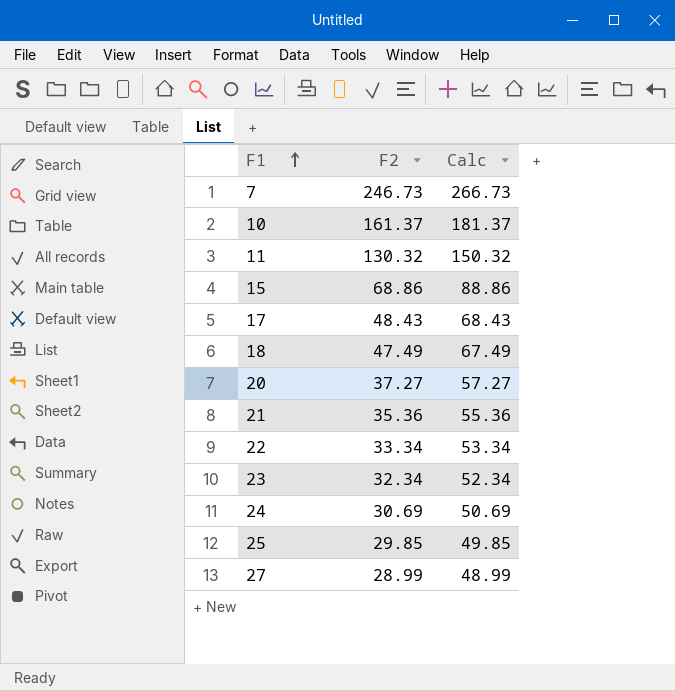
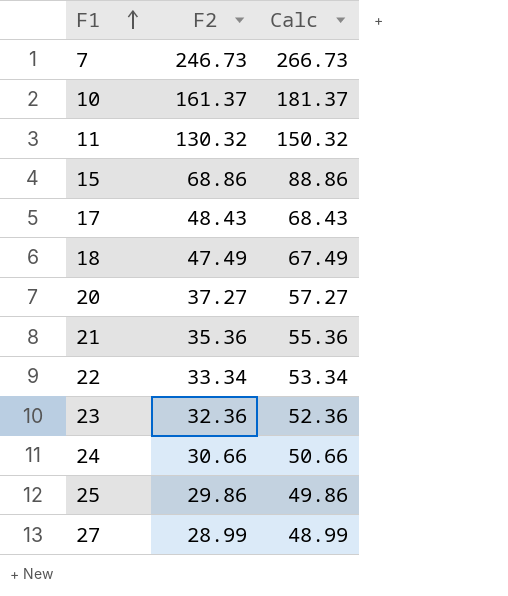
23 | F2: 32.34 -> 32.36
23 | Calc: 52.34 -> 52.36
24 | F2: 30.69 -> 30.66
24 | Calc: 50.69 -> 50.66
25 | F2: 29.85 -> 29.86
25 | Calc: 49.85 -> 49.86

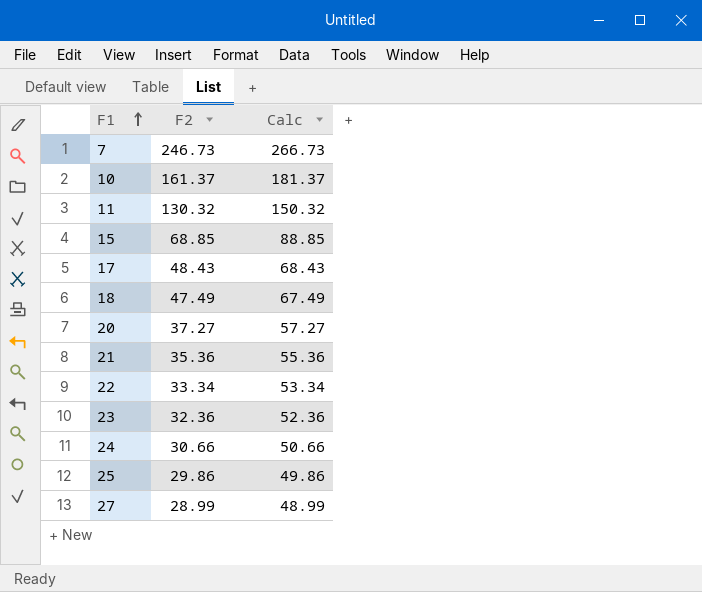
15 | F2: 68.86 -> 68.85
15 | Calc: 88.86 -> 88.85

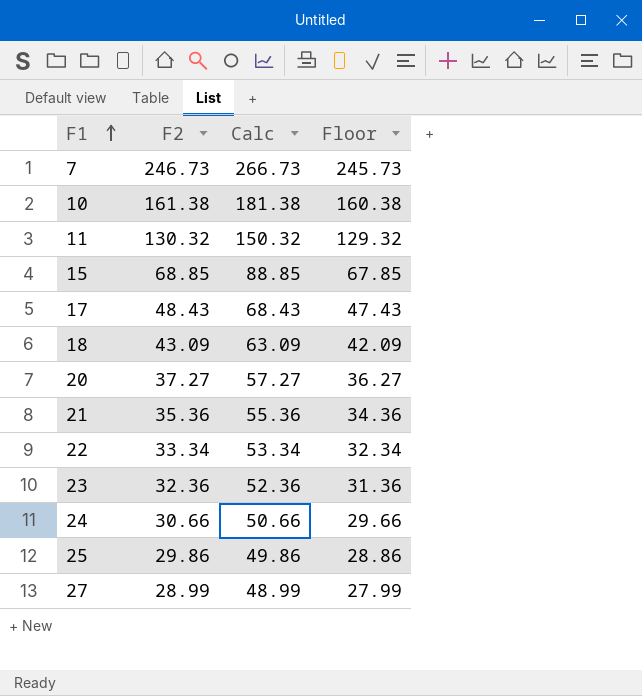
column Floor | formula: none -> [F2] - 1
10 | F2: 161.37 -> 161.38
10 | Calc: 181.37 -> 181.38
18 | F2: 47.49 -> 43.09
18 | Calc: 67.49 -> 63.09

